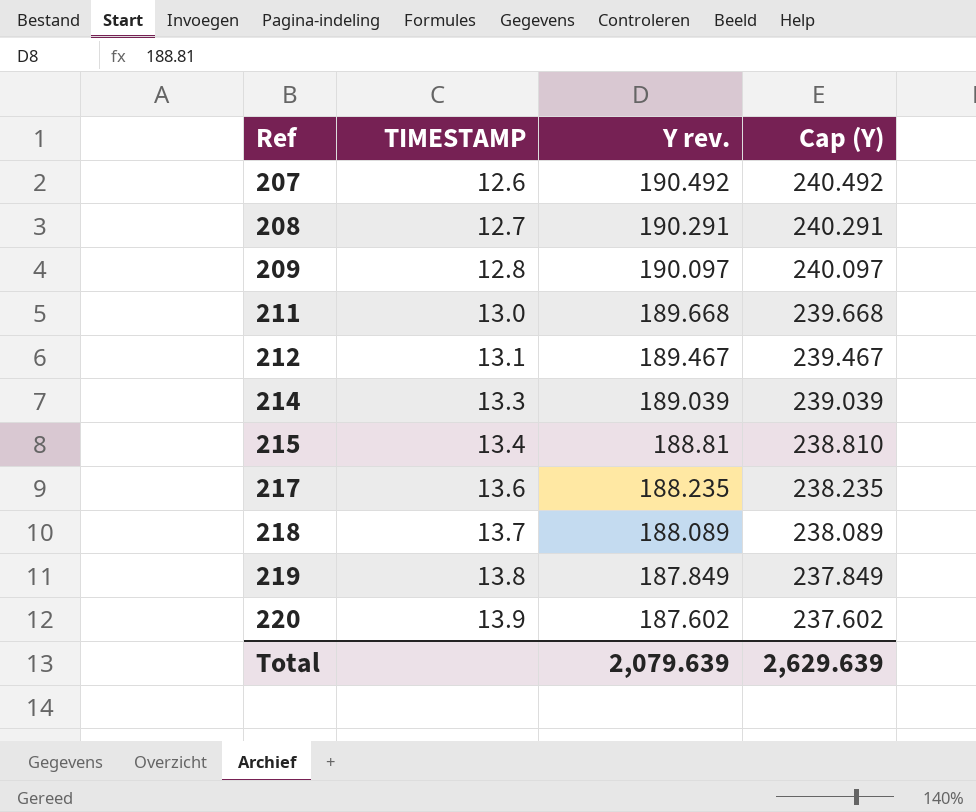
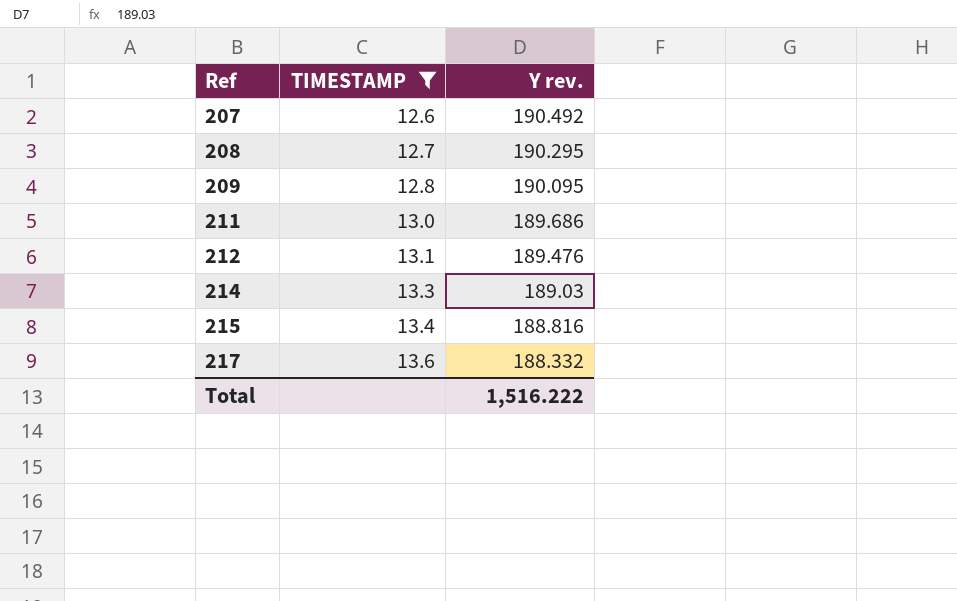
filter: none -> TIMESTAMP <= 13.6
column Cap (Y) | formula: [Y rev.] + 50 -> none
208 | Y rev.: 190.291 -> 190.295
209 | Y rev.: 190.097 -> 190.095
211 | Y rev.: 189.668 -> 189.686
212 | Y rev.: 189.467 -> 189.476
214 | Y rev.: 189.039 -> 189.03
215 | Y rev.: 188.81 -> 188.816
217 | Y rev.: 188.235 -> 188.332
Total | Y rev.: 2,079.639 -> 1,516.222

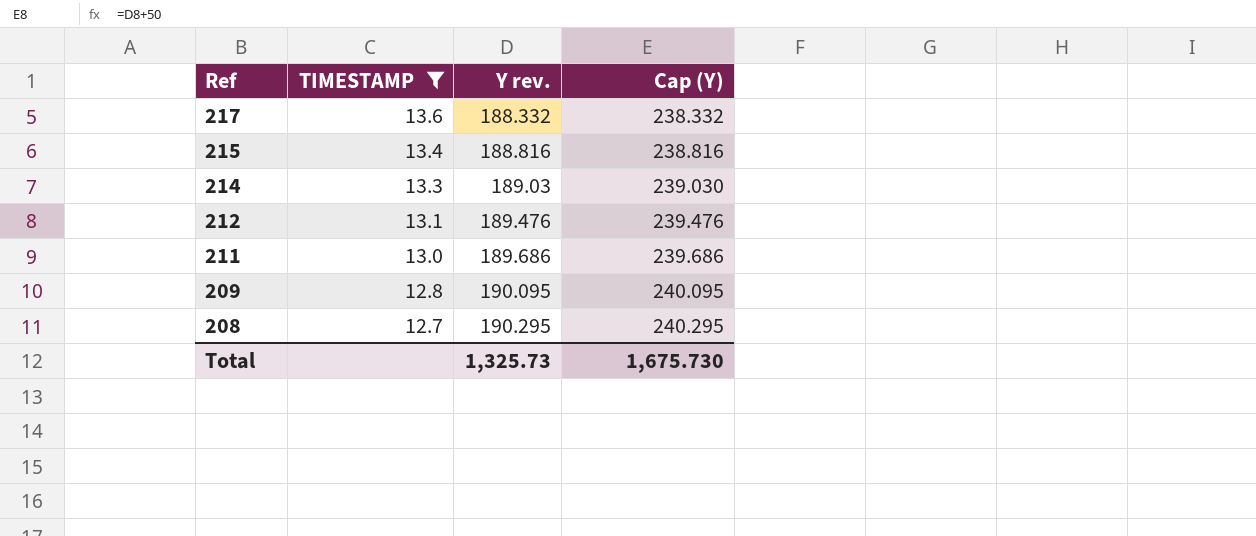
row order: Ref ascending -> Ref descending
column Cap (Y) | formula: none -> [Y rev.] + 50
row 207: 12.6 | 190.492 -> none
Total | Y rev.: 1,516.222 -> 1,325.73

